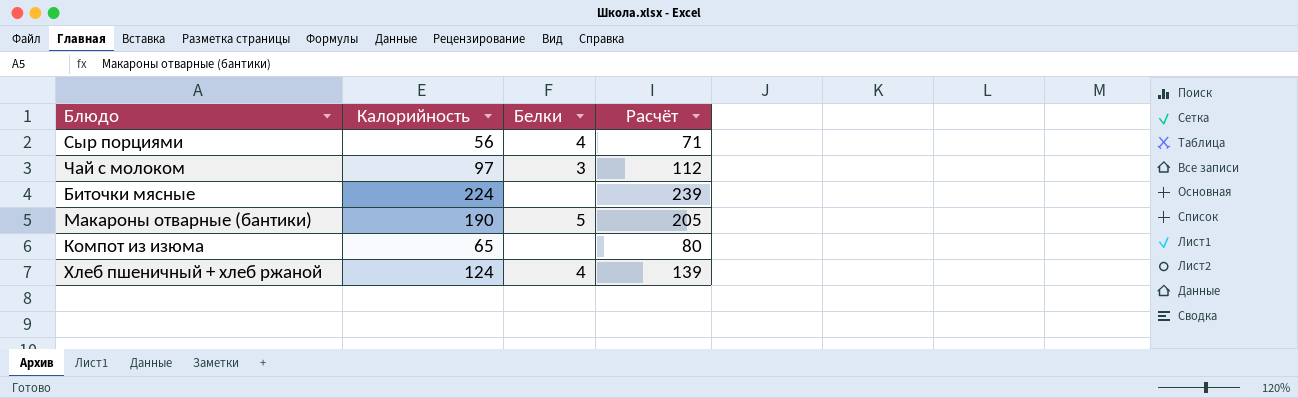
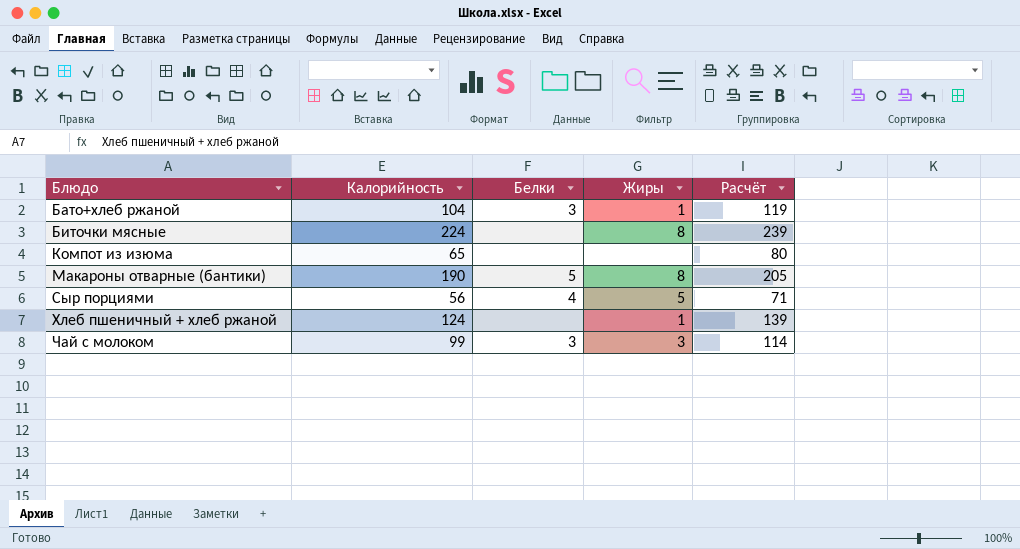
row order: none -> Блюдо ascending
column Жиры | position: none -> 4
row Бато+хлеб ржаной: none -> 104 | 3 | 1 | 119
Хлеб пшеничный + хлеб ржаной | Белки: 4 -> none
Чай с молоком | Калорийность: 97 -> 99
Чай с молоком | Расчёт: 112 -> 114

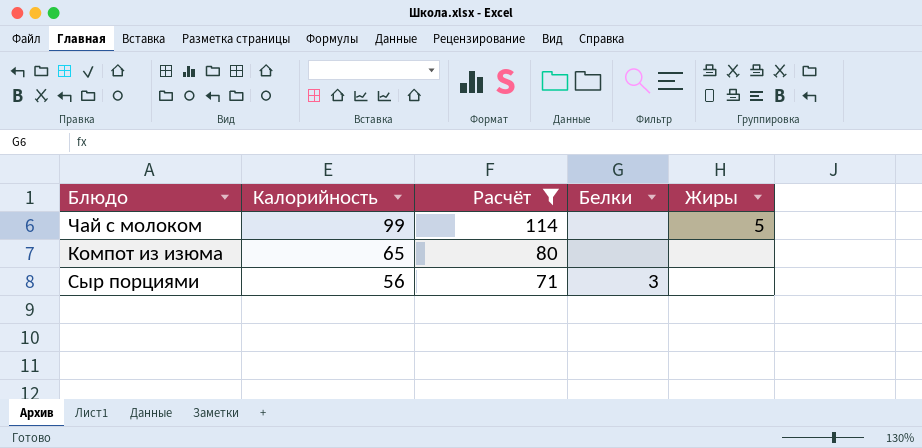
filter: none -> Расчёт <= 114
row order: Блюдо ascending -> Калорийность descending
column Расчёт | position: 5 -> 3
Чай с молоком | Белки: 3 -> none
Чай с молоком | Жиры: 3 -> 5
Сыр порциями | Белки: 4 -> 3
Сыр порциями | Жиры: 5 -> none

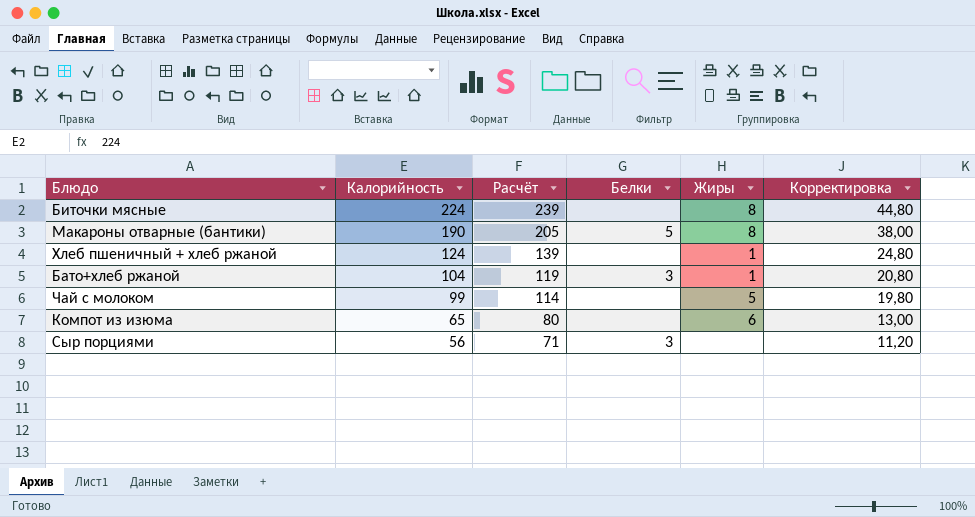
filter: Расчёт <= 114 -> none
column Корректировка | formula: none -> [Калорийность] * 0,2
Компот из изюма | Жиры: none -> 6

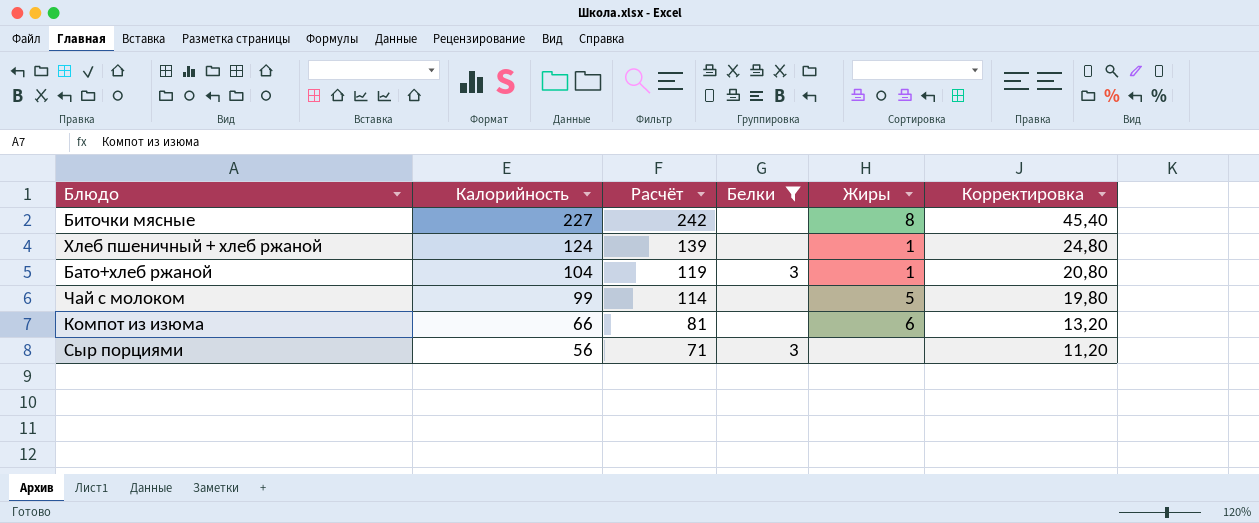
filter: none -> Белки != 5
Биточки мясные | Калорийность: 224 -> 227
Биточки мясные | Расчёт: 239 -> 242
Биточки мясные | Корректировка: 44,80 -> 45,40
Компот из изюма | Калорийность: 65 -> 66
Компот из изюма | Расчёт: 80 -> 81
Компот из изюма | Корректировка: 13,00 -> 13,20

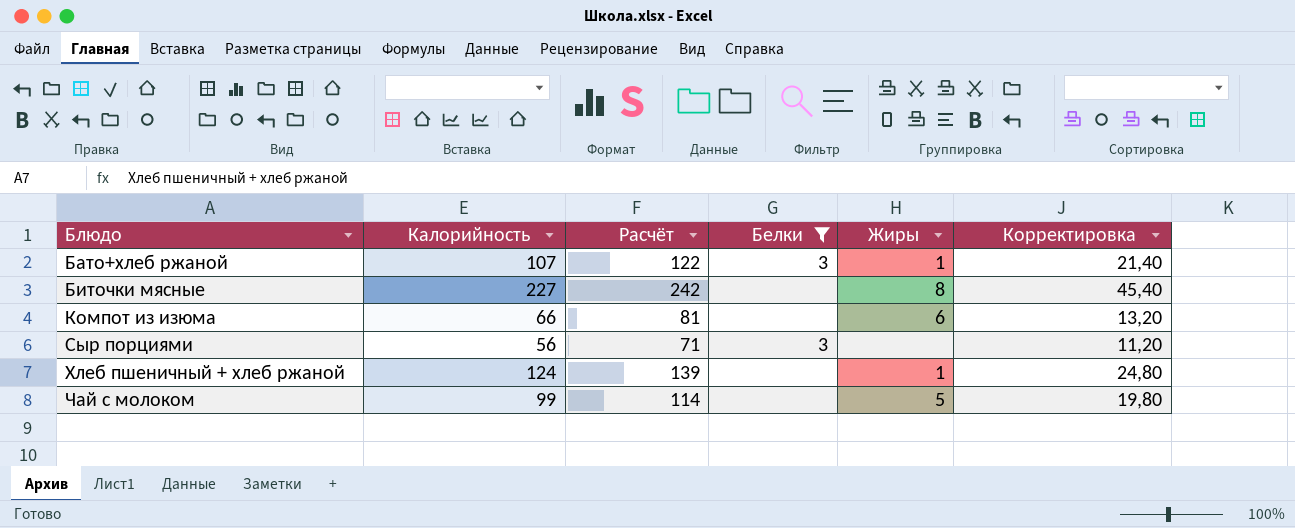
row order: Калорийность descending -> Блюдо ascending
Бато+хлеб ржаной | Калорийность: 104 -> 107
Бато+хлеб ржаной | Расчёт: 119 -> 122
Бато+хлеб ржаной | Корректировка: 20,80 -> 21,40

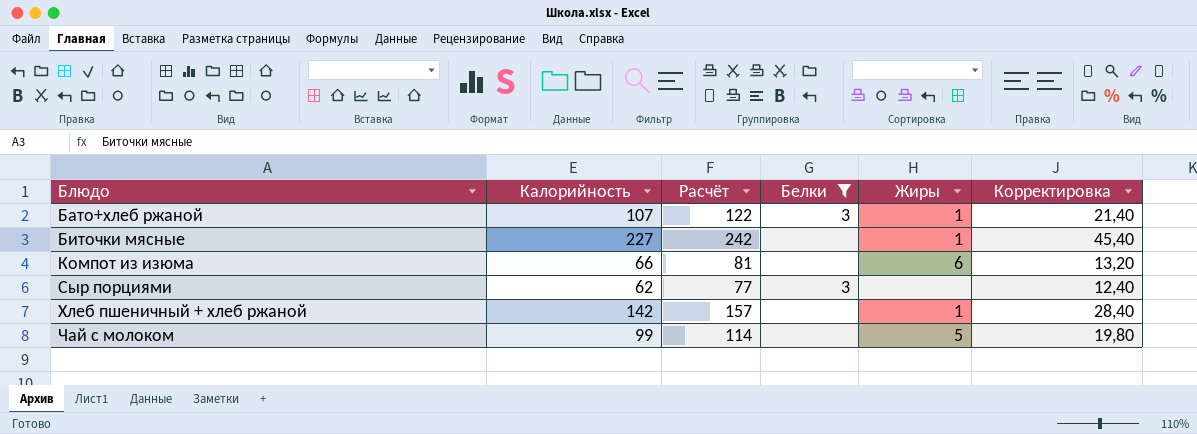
Биточки мясные | Жиры: 8 -> 1
Сыр порциями | Калорийность: 56 -> 62
Сыр порциями | Расчёт: 71 -> 77
Сыр порциями | Корректировка: 11,20 -> 12,40
Хлеб пшеничный + хлеб ржаной | Калорийность: 124 -> 142
Хлеб пшеничный + хлеб ржаной | Расчёт: 139 -> 157
Хлеб пшеничный + хлеб ржаной | Корректировка: 24,80 -> 28,40

